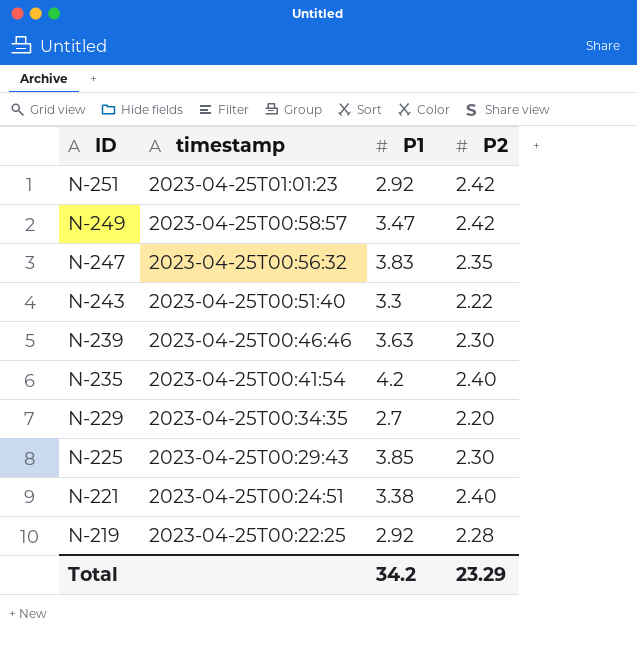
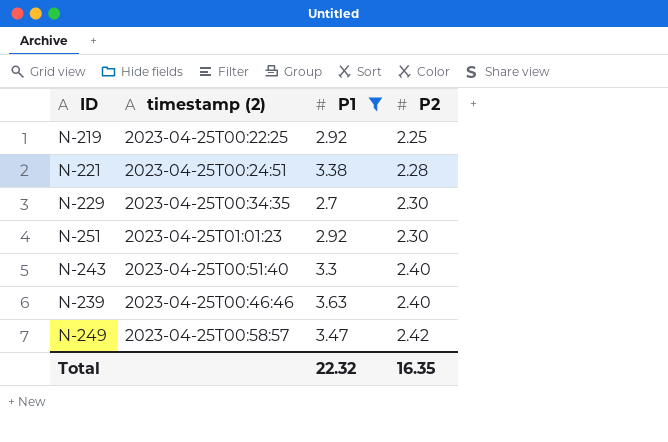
filter: none -> P1 <= 3.63
row order: ID descending -> P2 ascending
column name: timestamp -> timestamp (2)
N-219 | P2: 2.28 -> 2.25
N-221 | P2: 2.40 -> 2.28
N-229 | P2: 2.20 -> 2.30
N-251 | P2: 2.42 -> 2.30
N-243 | P2: 2.22 -> 2.40
N-239 | P2: 2.30 -> 2.40
Total | P1: 34.2 -> 22.32
Total | P2: 23.29 -> 16.35

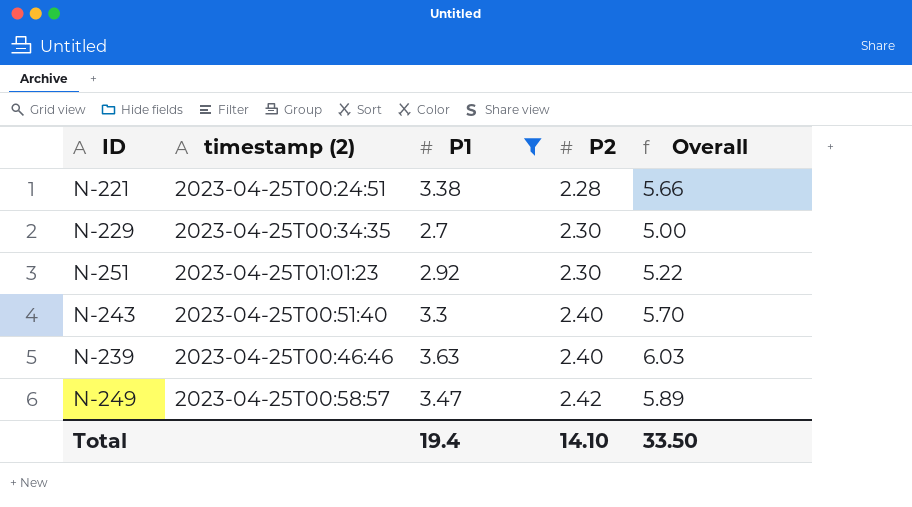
column Overall | formula: none -> [P1] + [P2]
row N-219: 2023-04-25T00:22:25 | 2.92 | 2.25 -> none
Total | P1: 22.32 -> 19.4
Total | P2: 16.35 -> 14.10

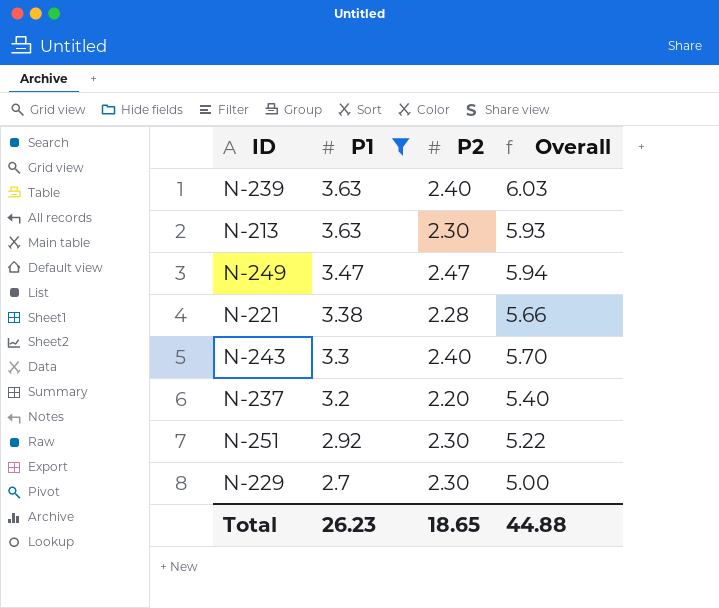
row order: P2 ascending -> P1 descending
column timestamp (2) | position: 2 -> none
row N-213: none -> 3.63 | 2.30 | 5.93
N-249 | P2: 2.42 -> 2.47
N-249 | Overall: 5.89 -> 5.94
row N-237: none -> 3.2 | 2.20 | 5.40
Total | P1: 19.4 -> 26.23
Total | P2: 14.10 -> 18.65
Total | Overall: 33.50 -> 44.88

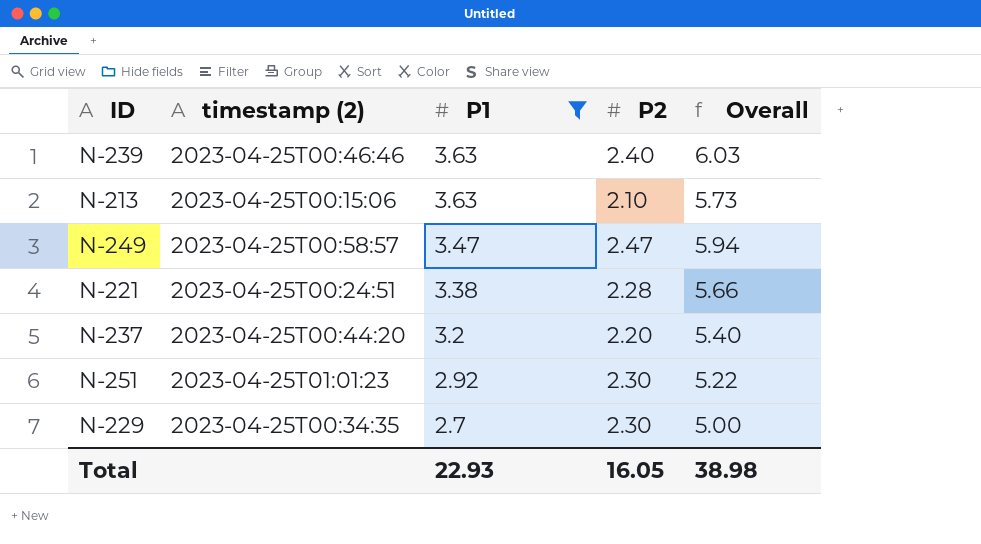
column timestamp (2) | position: none -> 2
row N-243: 3.3 | 2.40 | 5.70 -> none
N-213 | P2: 2.30 -> 2.10
N-213 | Overall: 5.93 -> 5.73
Total | P1: 26.23 -> 22.93
Total | P2: 18.65 -> 16.05
Total | Overall: 44.88 -> 38.98

